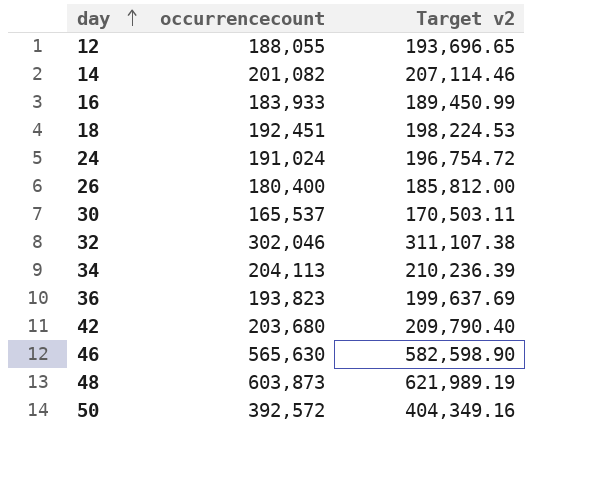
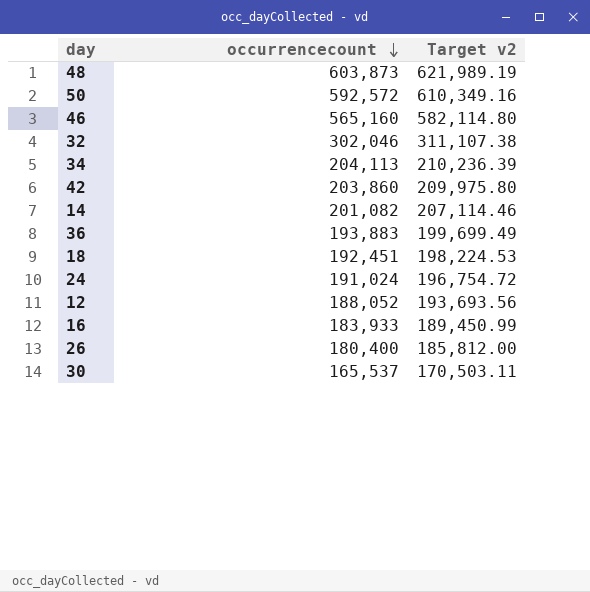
row order: day ascending -> occurrencecount descending
50 | occurrencecount: 392,572 -> 592,572
50 | Target v2: 404,349.16 -> 610,349.16
46 | occurrencecount: 565,630 -> 565,160
46 | Target v2: 582,598.90 -> 582,114.80
42 | occurrencecount: 203,680 -> 203,860
42 | Target v2: 209,790.40 -> 209,975.80
36 | occurrencecount: 193,823 -> 193,883
36 | Target v2: 199,637.69 -> 199,699.49
12 | occurrencecount: 188,055 -> 188,052
12 | Target v2: 193,696.65 -> 193,693.56

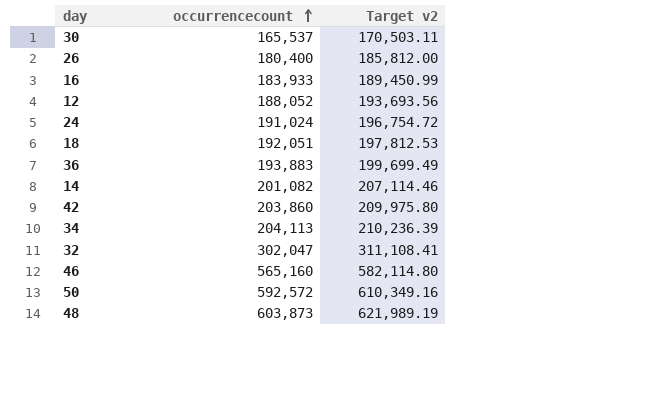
row order: occurrencecount descending -> occurrencecount ascending
18 | occurrencecount: 192,451 -> 192,051
18 | Target v2: 198,224.53 -> 197,812.53
32 | occurrencecount: 302,046 -> 302,047
32 | Target v2: 311,107.38 -> 311,108.41

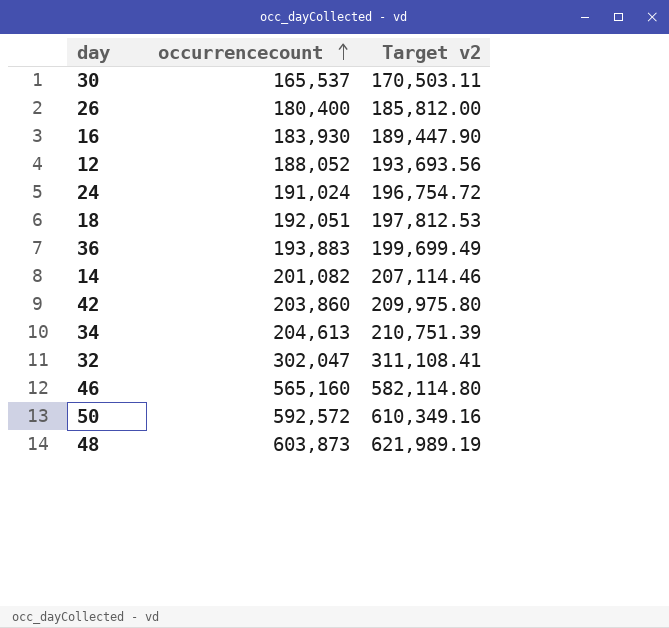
16 | occurrencecount: 183,933 -> 183,930
16 | Target v2: 189,450.99 -> 189,447.90
34 | occurrencecount: 204,113 -> 204,613
34 | Target v2: 210,236.39 -> 210,751.39

